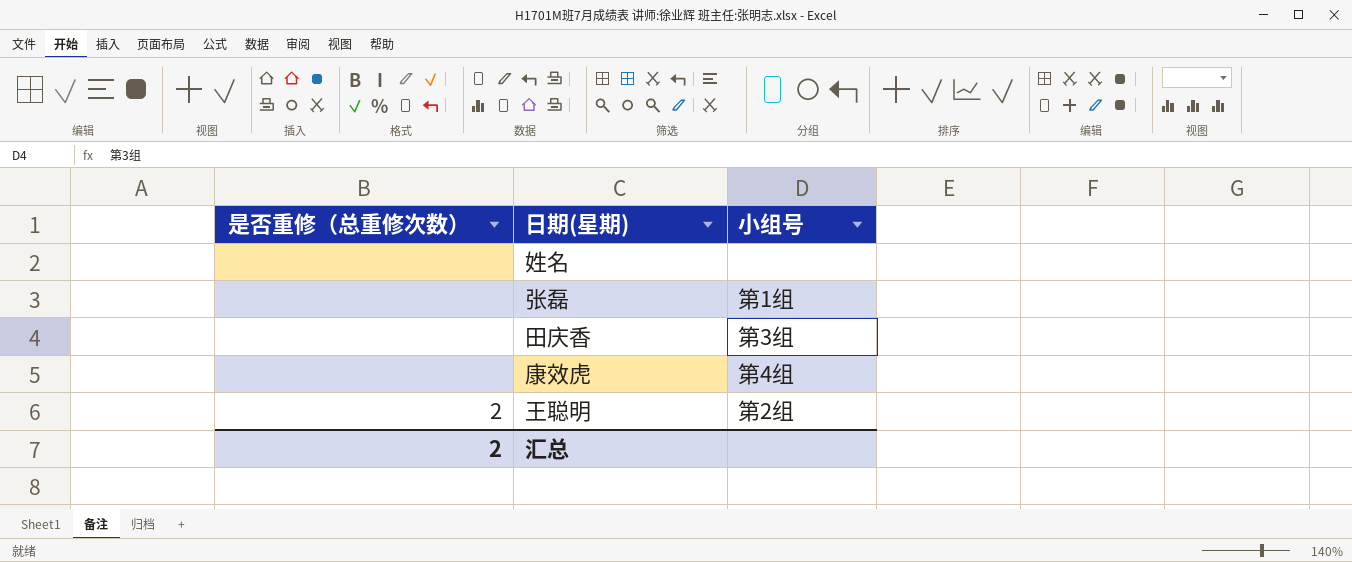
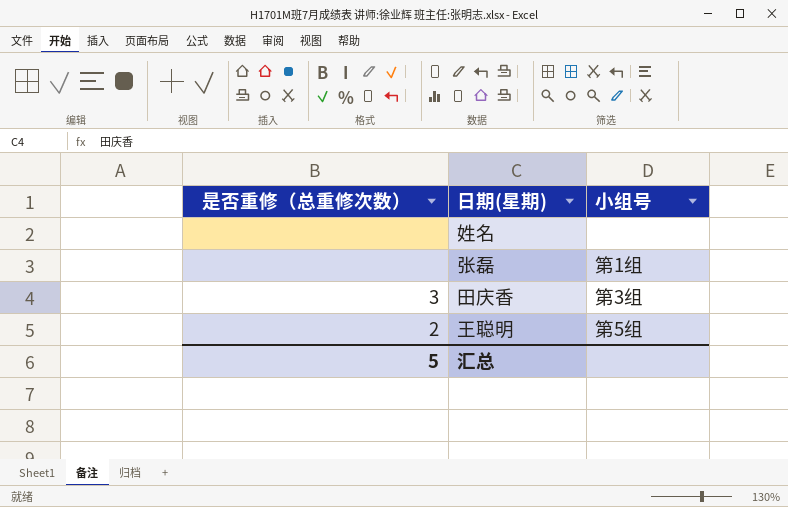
row 康效虎: none | 第4组 -> none
田庆香 | 是否重修（总重修次数）: none -> 3
王聪明 | 小组号: 第2组 -> 第5组
汇总 | 是否重修（总重修次数）: 2 -> 5

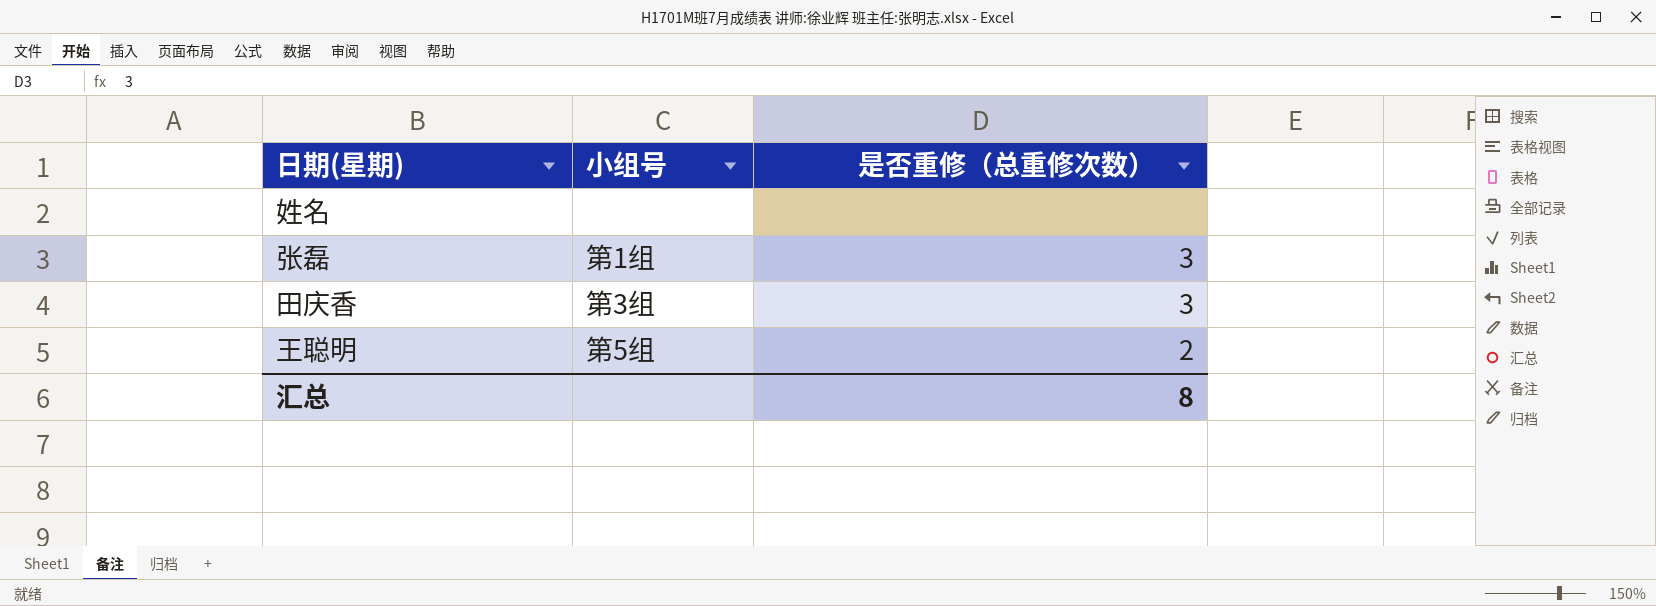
column 是否重修（总重修次数） | position: 1 -> 3
张磊 | 是否重修（总重修次数）: none -> 3
汇总 | 是否重修（总重修次数）: 5 -> 8

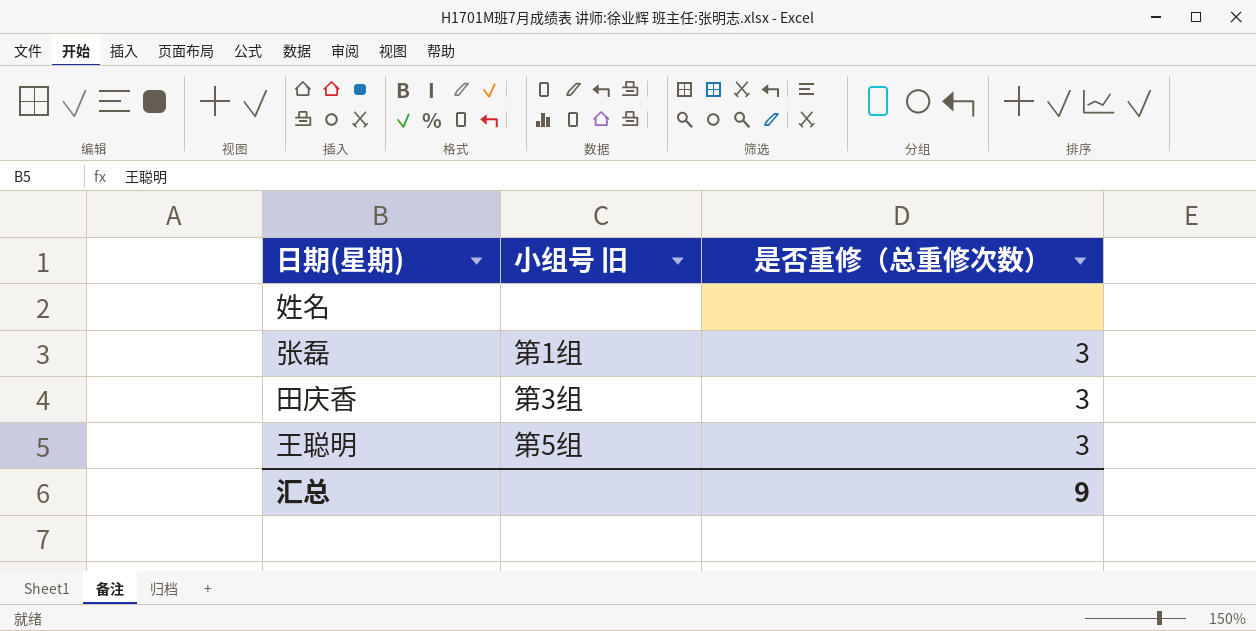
column name: 小组号 -> 小组号 旧
王聪明 | 是否重修（总重修次数）: 2 -> 3
汇总 | 是否重修（总重修次数）: 8 -> 9

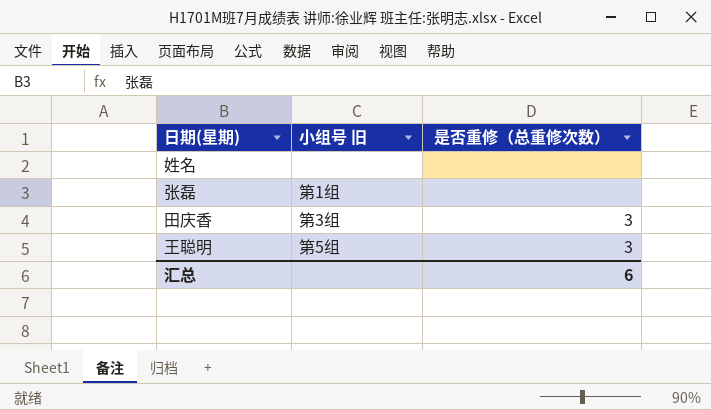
张磊 | 是否重修（总重修次数）: 3 -> none
汇总 | 是否重修（总重修次数）: 9 -> 6

